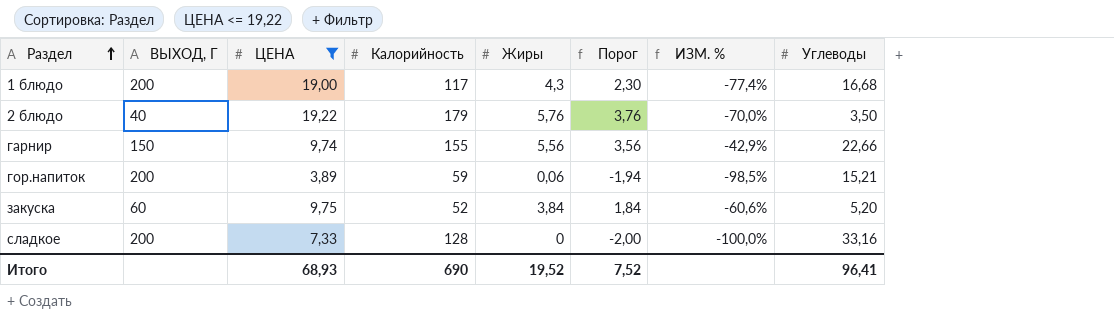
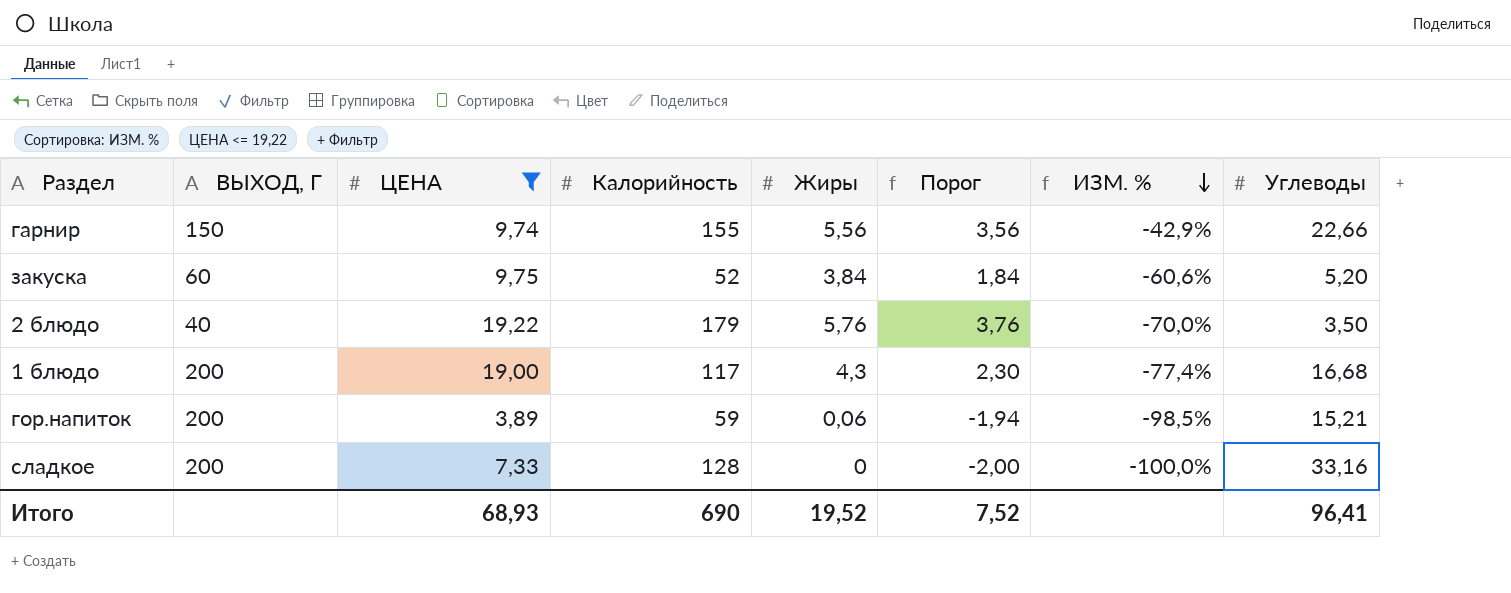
row order: Раздел ascending -> ИЗМ. % descending

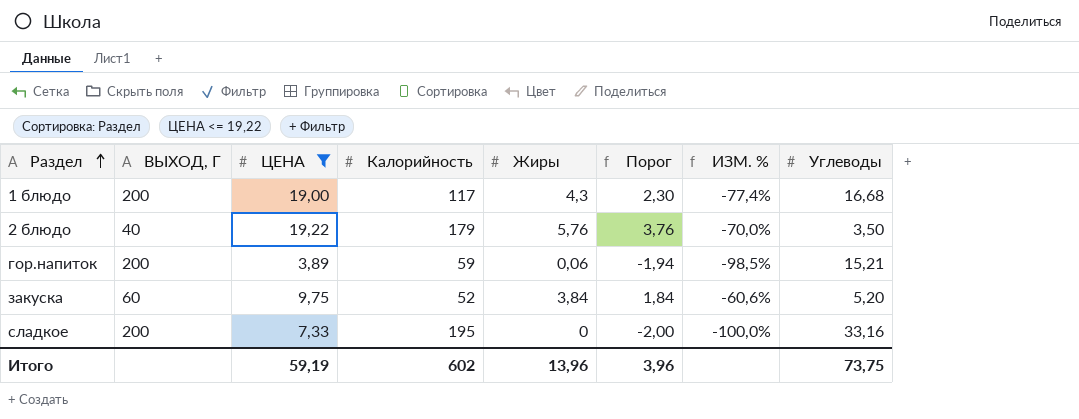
row order: ИЗМ. % descending -> Раздел ascending
row гарнир: 150 | 9,74 | 155 | 5,56 | 3,56 | -42,9% | 22,66 -> none
сладкое | Калорийность: 128 -> 195
Итого | ЦЕНА: 68,93 -> 59,19
Итого | Калорийность: 690 -> 602
Итого | Жиры: 19,52 -> 13,96
Итого | Порог: 7,52 -> 3,96
Итого | Углеводы: 96,41 -> 73,75

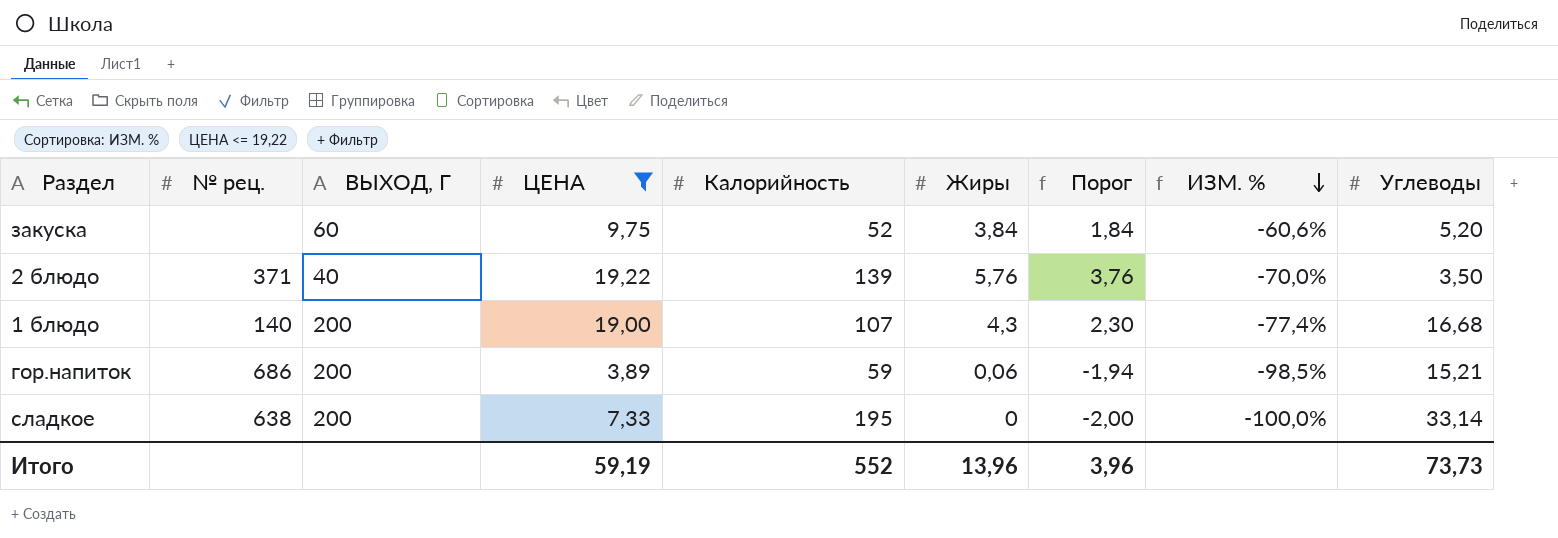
row order: Раздел ascending -> ИЗМ. % descending
column № рец. | position: none -> 2
2 блюдо | Калорийность: 179 -> 139
1 блюдо | Калорийность: 117 -> 107
сладкое | Углеводы: 33,16 -> 33,14
Итого | Калорийность: 602 -> 552
Итого | Углеводы: 73,75 -> 73,73

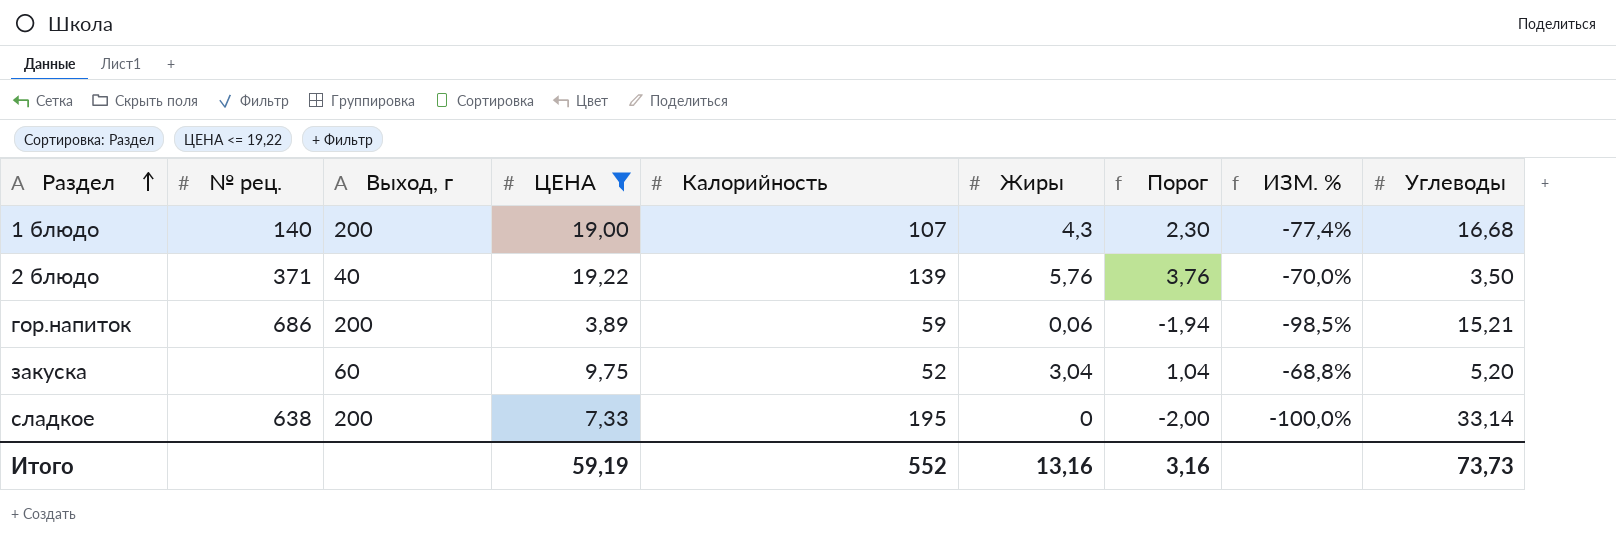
row order: ИЗМ. % descending -> Раздел ascending
column name: ВЫХОД, Г -> Выход, г
закуска | Жиры: 3,84 -> 3,04
закуска | Порог: 1,84 -> 1,04
закуска | ИЗМ. %: -60,6% -> -68,8%
Итого | Жиры: 13,96 -> 13,16
Итого | Порог: 3,96 -> 3,16

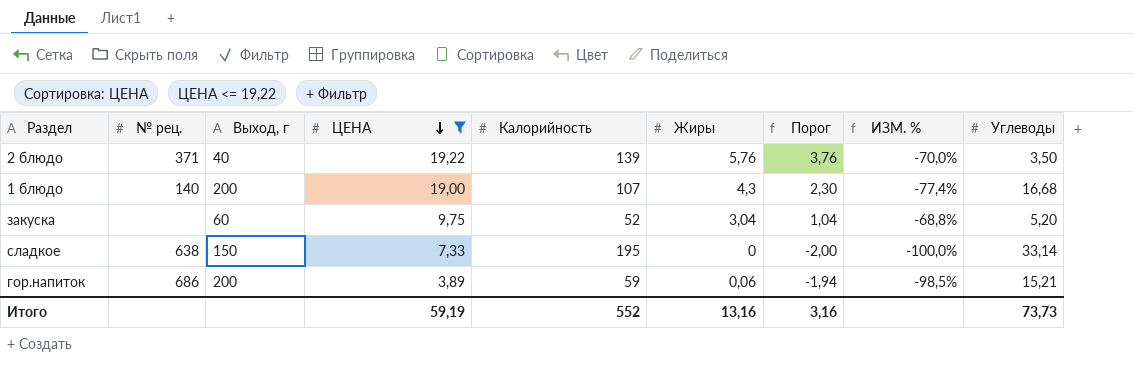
row order: Раздел ascending -> ЦЕНА descending
сладкое | Выход, г: 200 -> 150

